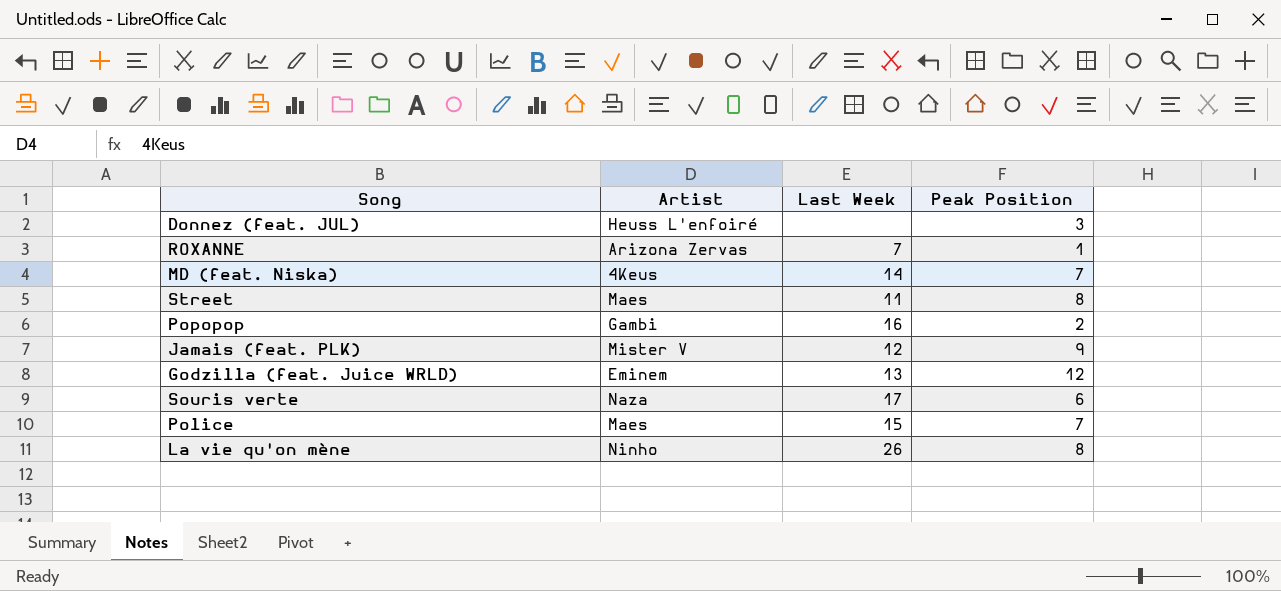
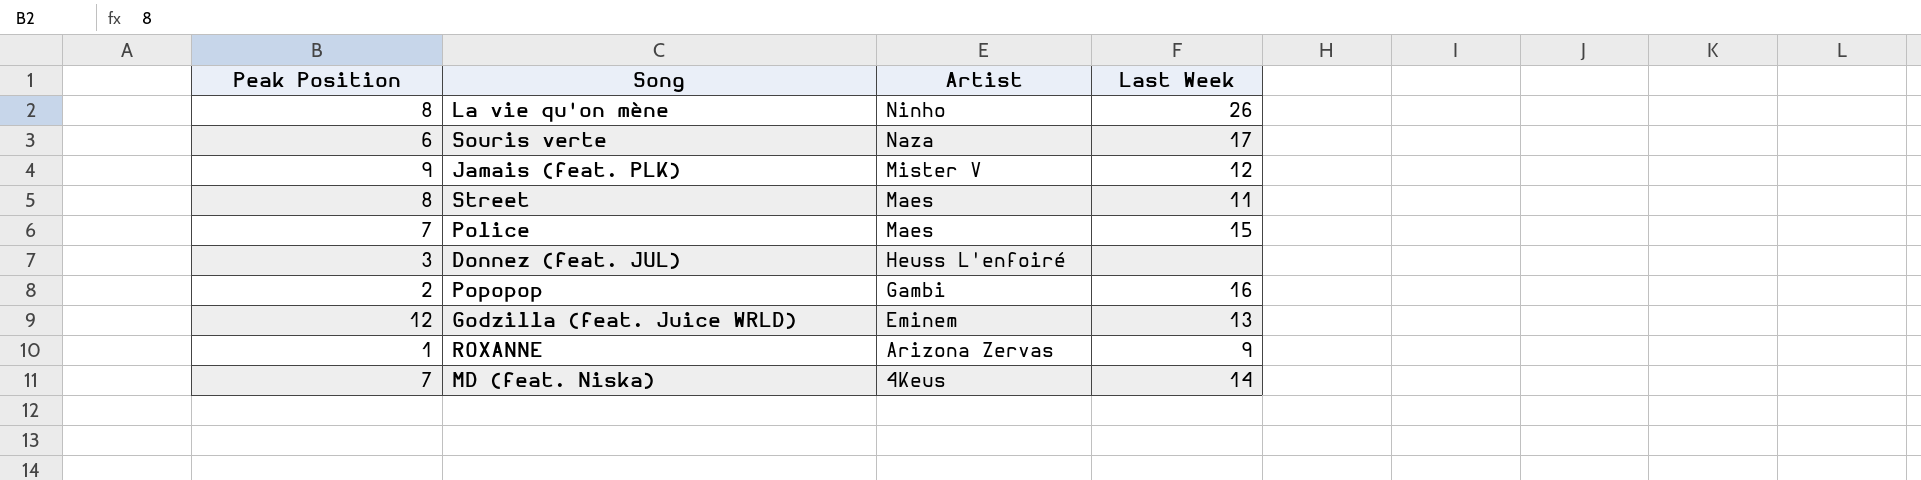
row order: none -> Artist descending
column Peak Position | position: 4 -> 1
ROXANNE | Last Week: 7 -> 9

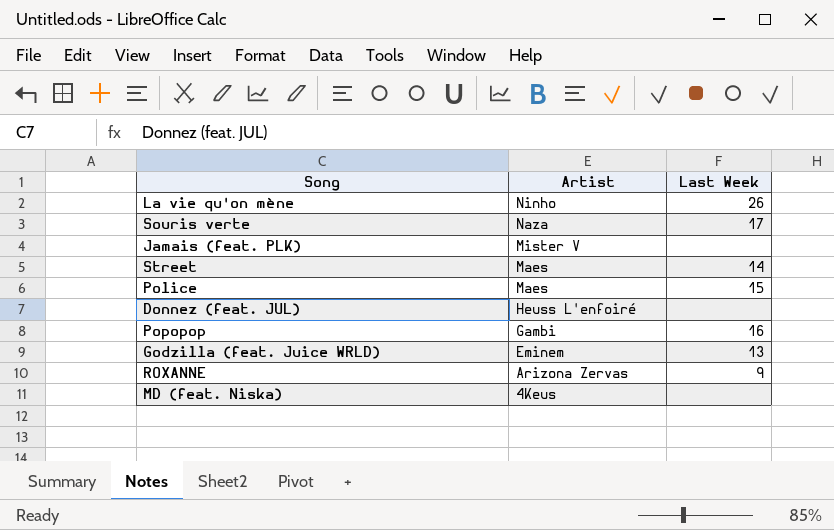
column Peak Position | position: 1 -> none
Jamais (feat. PLK) | Last Week: 12 -> none
Street | Last Week: 11 -> 14
MD (feat. Niska) | Last Week: 14 -> none

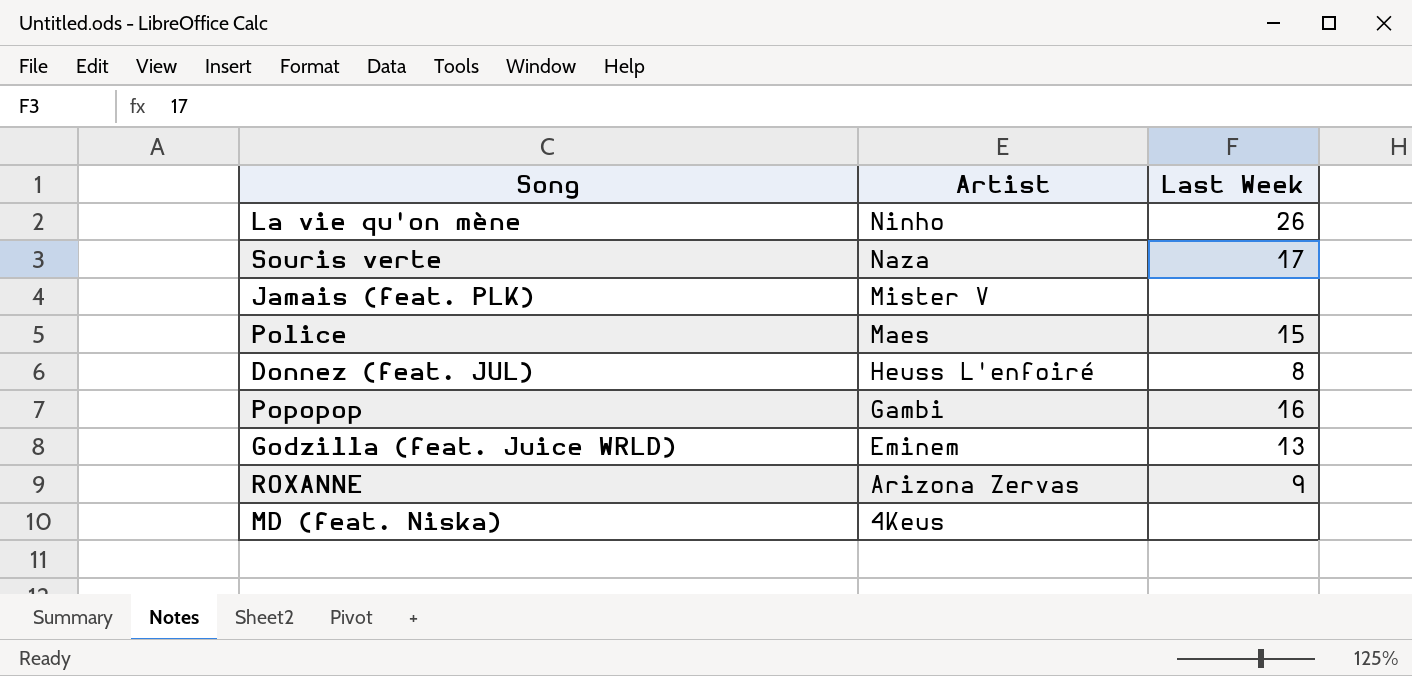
row Street: Maes | 14 -> none
Donnez (feat. JUL) | Last Week: none -> 8

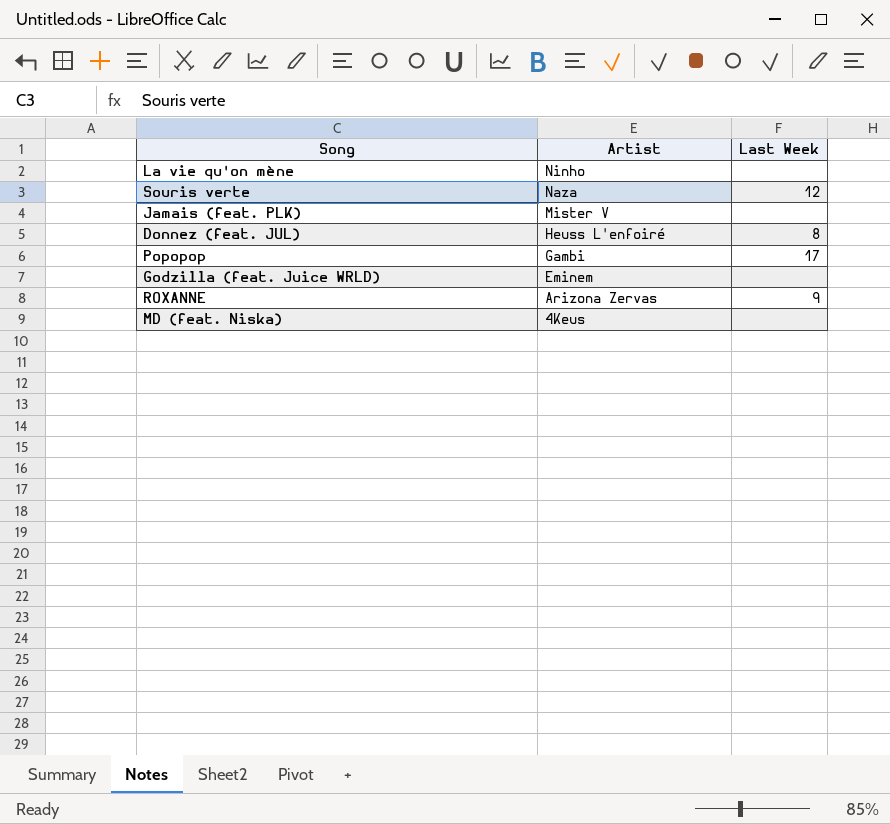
row Police: Maes | 15 -> none
La vie qu'on mène | Last Week: 26 -> none
Souris verte | Last Week: 17 -> 12
Popopop | Last Week: 16 -> 17
Godzilla (feat. Juice WRLD) | Last Week: 13 -> none

